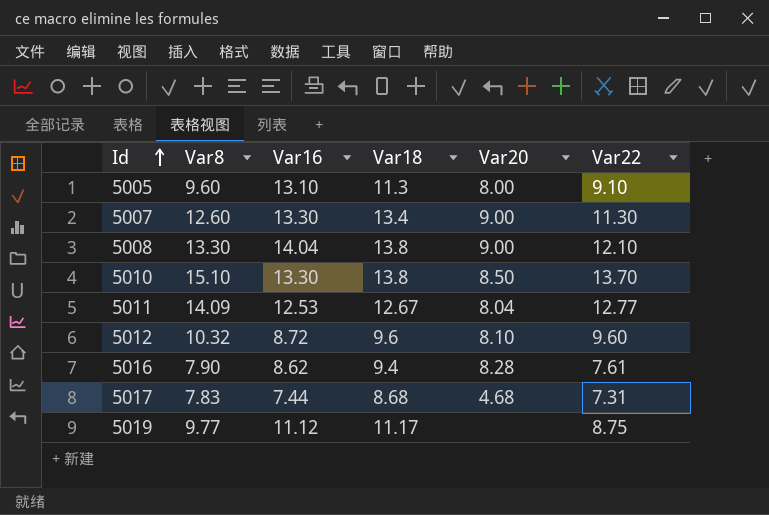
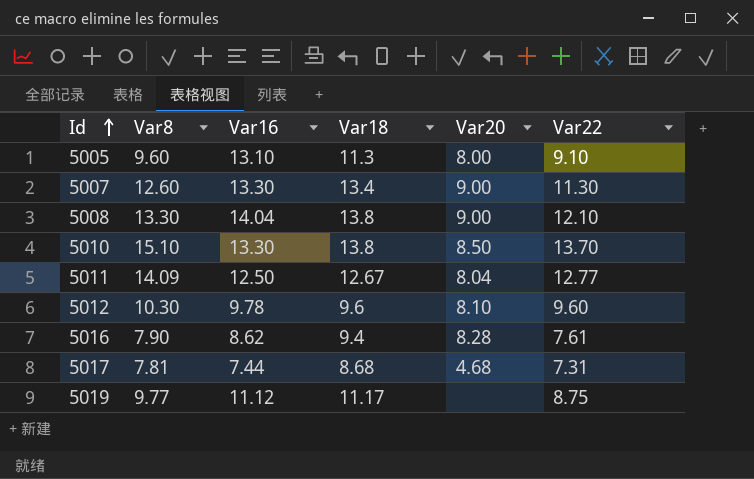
5011 | Var16: 12.53 -> 12.50
5012 | Var8: 10.32 -> 10.30
5012 | Var16: 8.72 -> 9.78
5017 | Var8: 7.83 -> 7.81

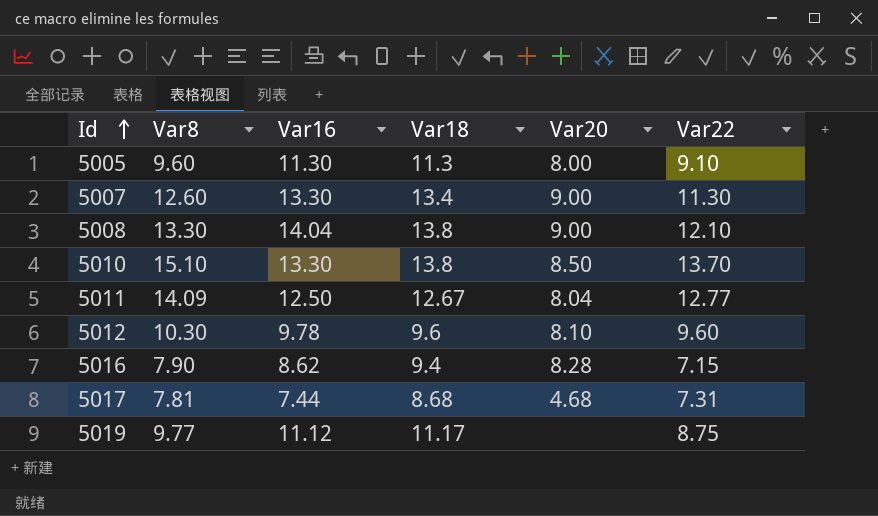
5005 | Var16: 13.10 -> 11.30
5016 | Var22: 7.61 -> 7.15

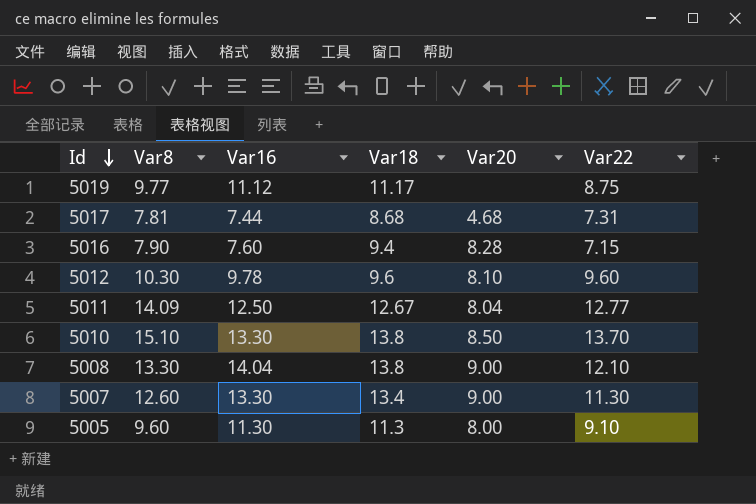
row order: Id ascending -> Id descending
5016 | Var16: 8.62 -> 7.60

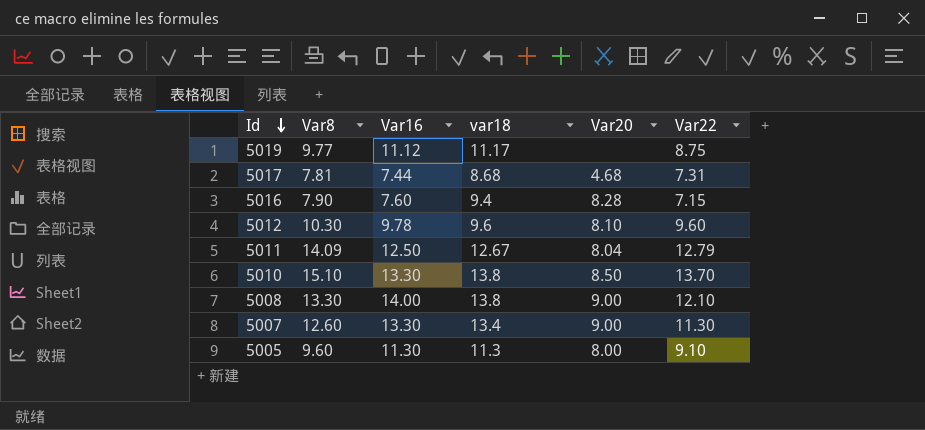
column name: Var18 -> var18
5011 | Var22: 12.77 -> 12.79
5008 | Var16: 14.04 -> 14.00

